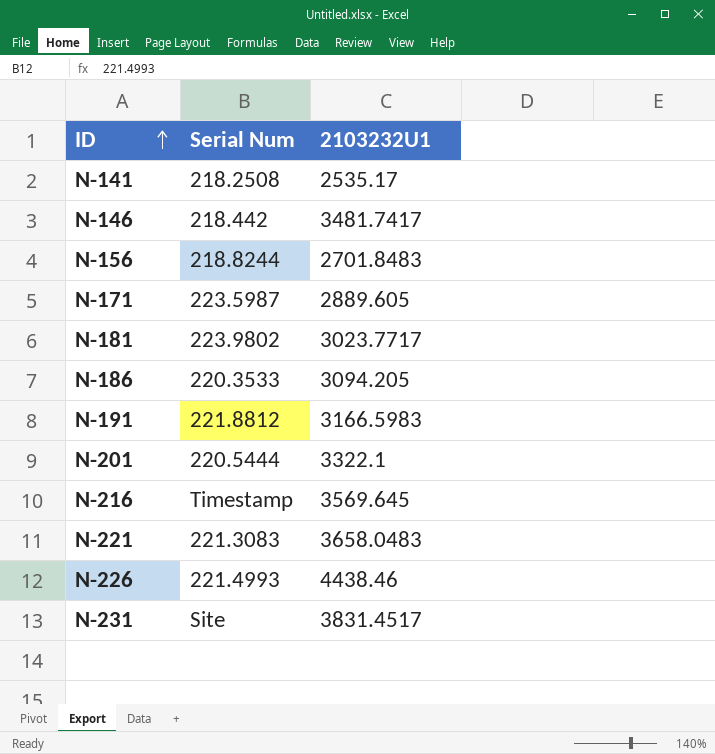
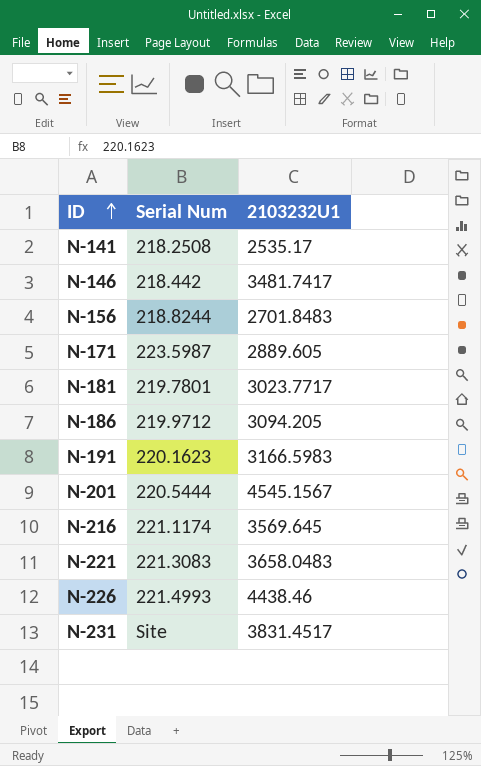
N-181 | Serial Num: 223.9802 -> 219.7801
N-186 | Serial Num: 220.3533 -> 219.9712
N-191 | Serial Num: 221.8812 -> 220.1623
N-201 | 2103232U1: 3322.1 -> 4545.1567
N-216 | Serial Num: Timestamp -> 221.1174

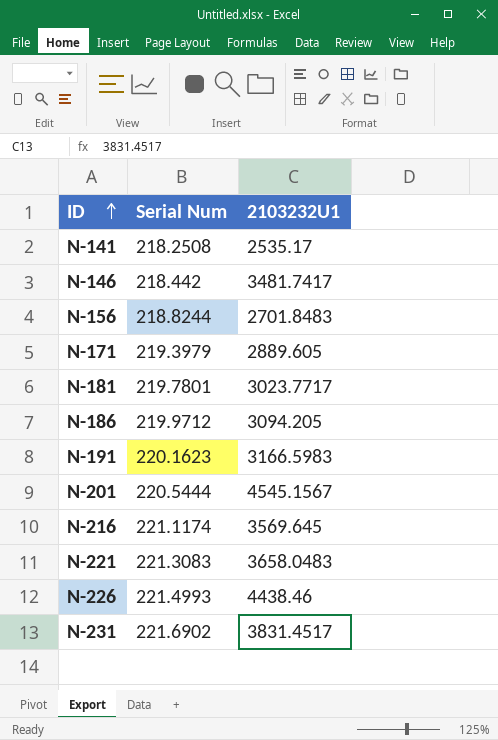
N-171 | Serial Num: 223.5987 -> 219.3979
N-231 | Serial Num: Site -> 221.6902

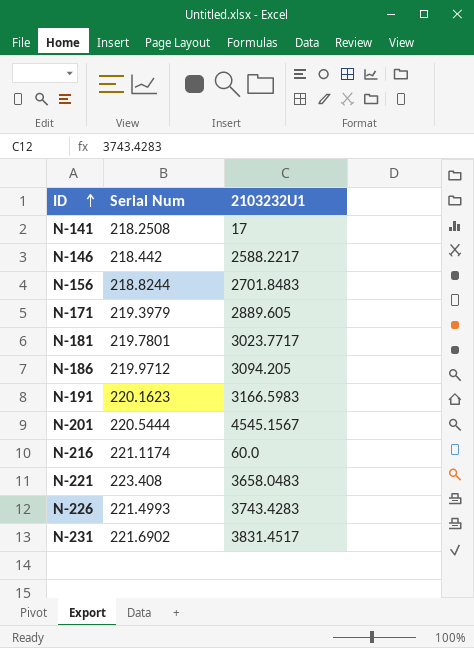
N-141 | 2103232U1: 2535.17 -> 17
N-146 | 2103232U1: 3481.7417 -> 2588.2217
N-216 | 2103232U1: 3569.645 -> 60.0
N-221 | Serial Num: 221.3083 -> 223.408
N-226 | 2103232U1: 4438.46 -> 3743.4283

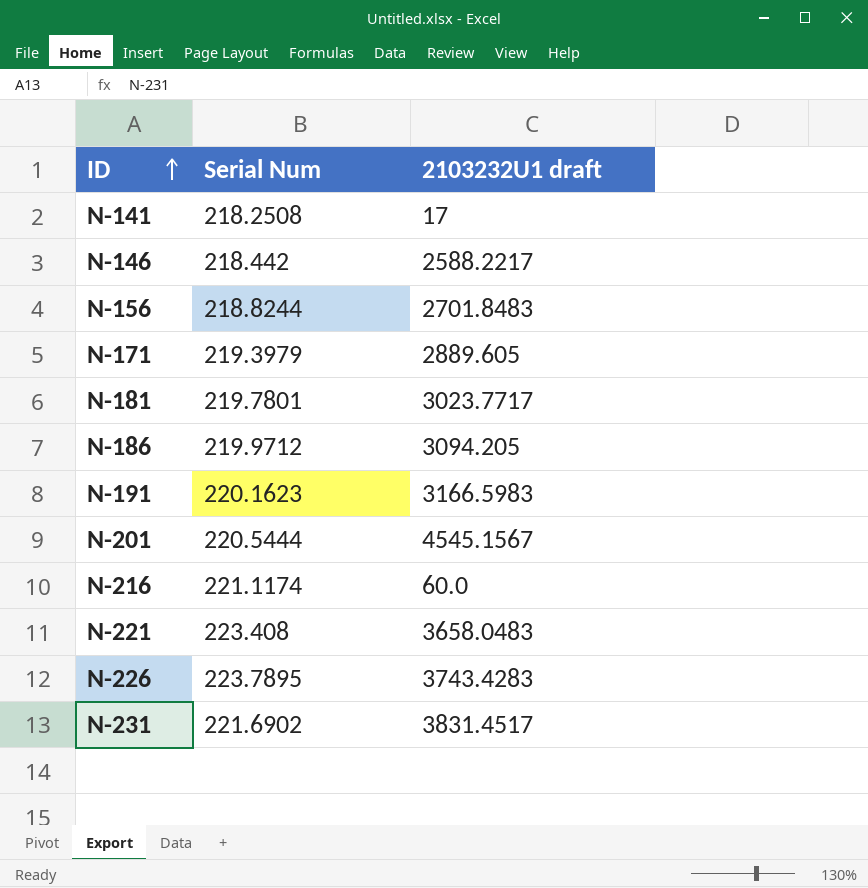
column name: 2103232U1 -> 2103232U1 draft
N-226 | Serial Num: 221.4993 -> 223.7895

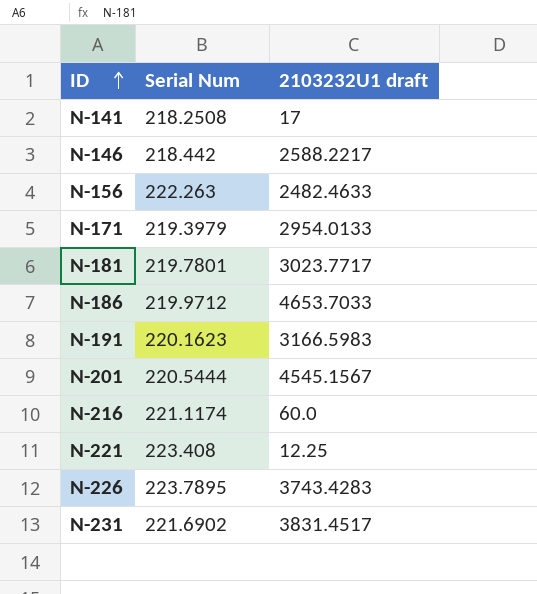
N-156 | Serial Num: 218.8244 -> 222.263
N-156 | 2103232U1 draft: 2701.8483 -> 2482.4633
N-171 | 2103232U1 draft: 2889.605 -> 2954.0133
N-186 | 2103232U1 draft: 3094.205 -> 4653.7033
N-221 | 2103232U1 draft: 3658.0483 -> 12.25

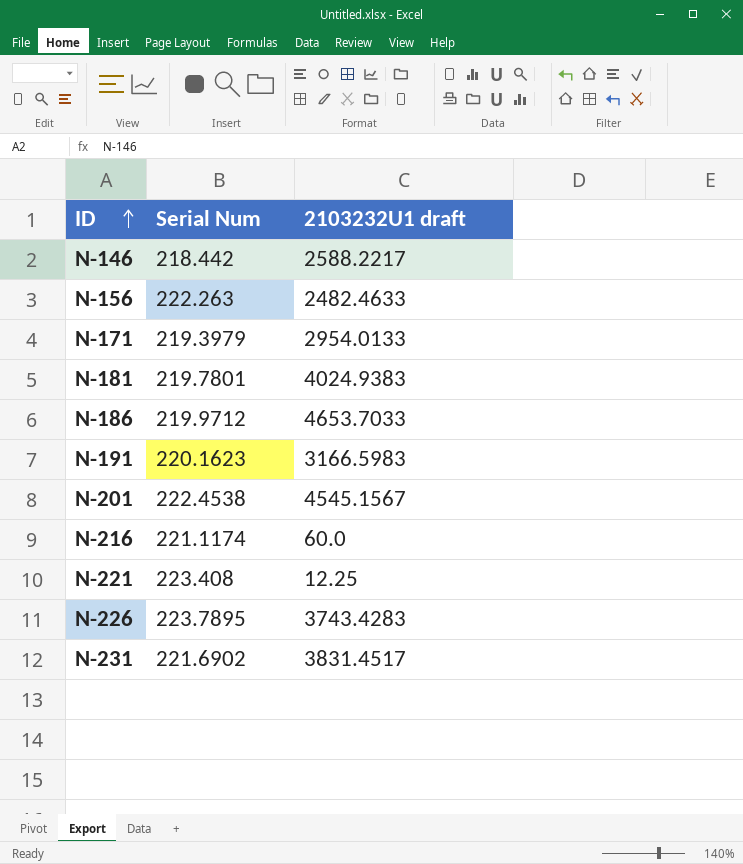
row N-141: 218.2508 | 17 -> none
N-181 | 2103232U1 draft: 3023.7717 -> 4024.9383
N-201 | Serial Num: 220.5444 -> 222.4538

